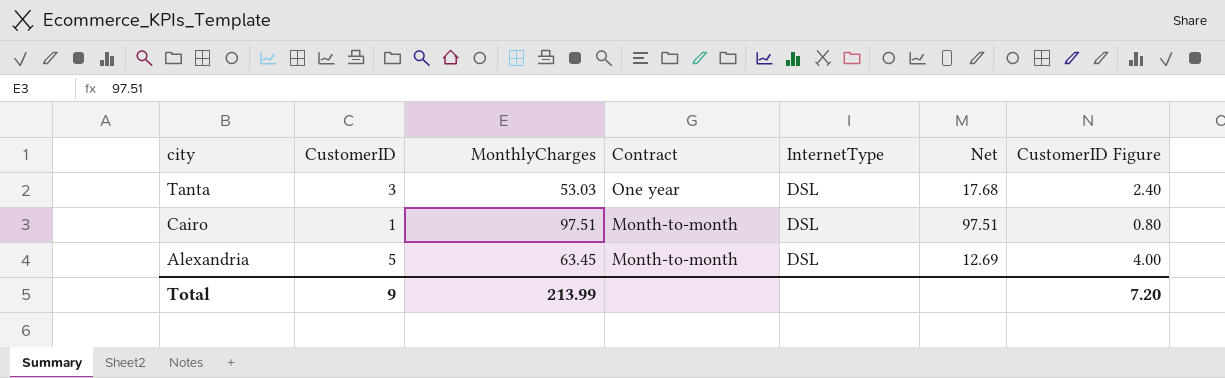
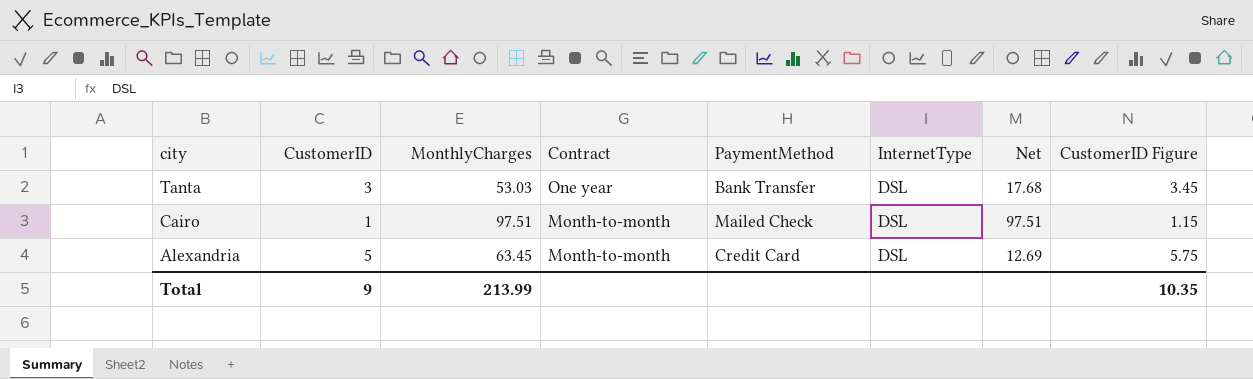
column PaymentMethod | position: none -> 5
column CustomerID Figure | formula: [CustomerID] * 0.8 -> [CustomerID] * 1.15
Total | CustomerID Figure: 7.20 -> 10.35

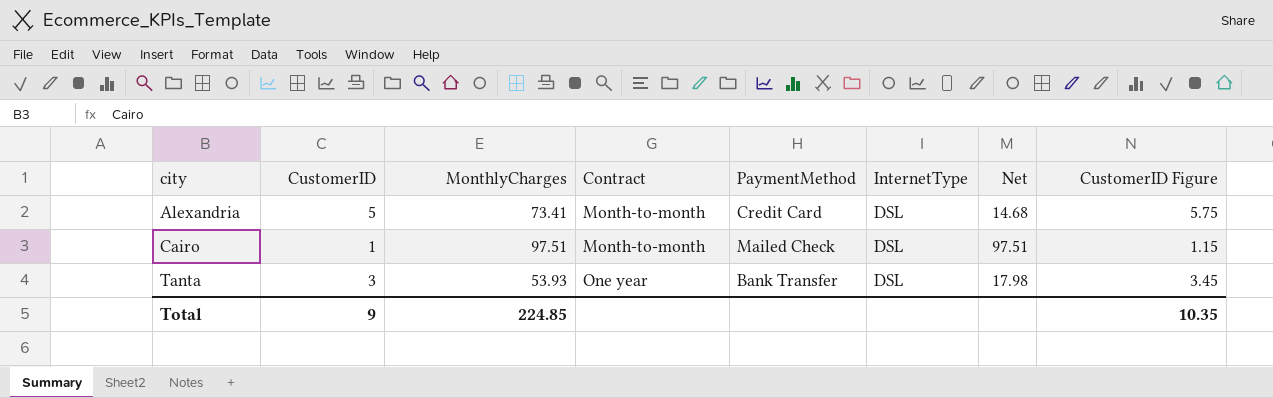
row order: city descending -> city ascending
Alexandria | MonthlyCharges: 63.45 -> 73.41
Alexandria | Net: 12.69 -> 14.68
Tanta | MonthlyCharges: 53.03 -> 53.93
Tanta | Net: 17.68 -> 17.98
Total | MonthlyCharges: 213.99 -> 224.85

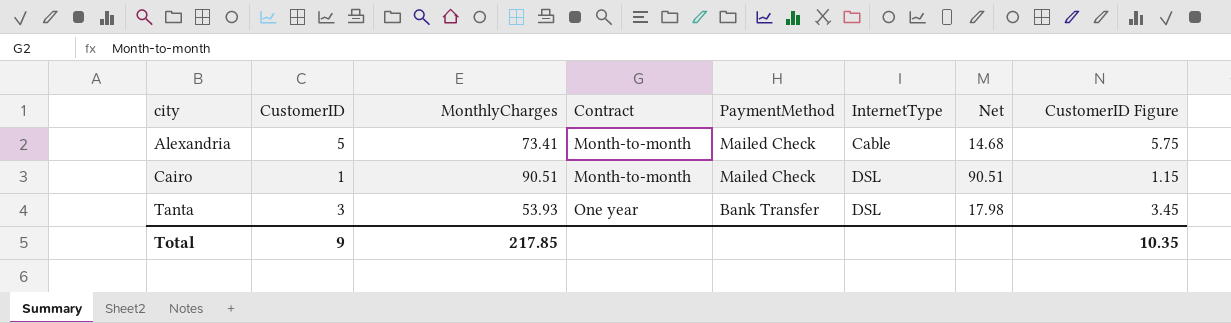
Alexandria | PaymentMethod: Credit Card -> Mailed Check
Alexandria | InternetType: DSL -> Cable
Cairo | MonthlyCharges: 97.51 -> 90.51
Cairo | Net: 97.51 -> 90.51
Total | MonthlyCharges: 224.85 -> 217.85

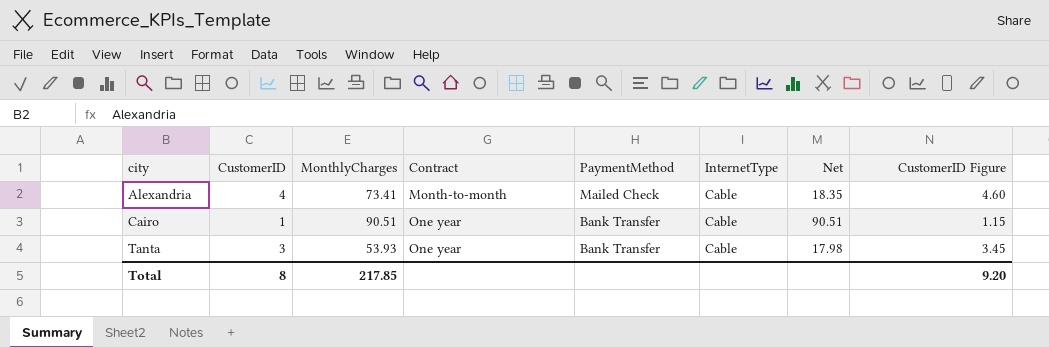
Alexandria | CustomerID: 5 -> 4
Alexandria | Net: 14.68 -> 18.35
Alexandria | CustomerID Figure: 5.75 -> 4.60
Cairo | Contract: Month-to-month -> One year
Cairo | PaymentMethod: Mailed Check -> Bank Transfer
Cairo | InternetType: DSL -> Cable
Tanta | InternetType: DSL -> Cable
Total | CustomerID: 9 -> 8
Total | CustomerID Figure: 10.35 -> 9.20

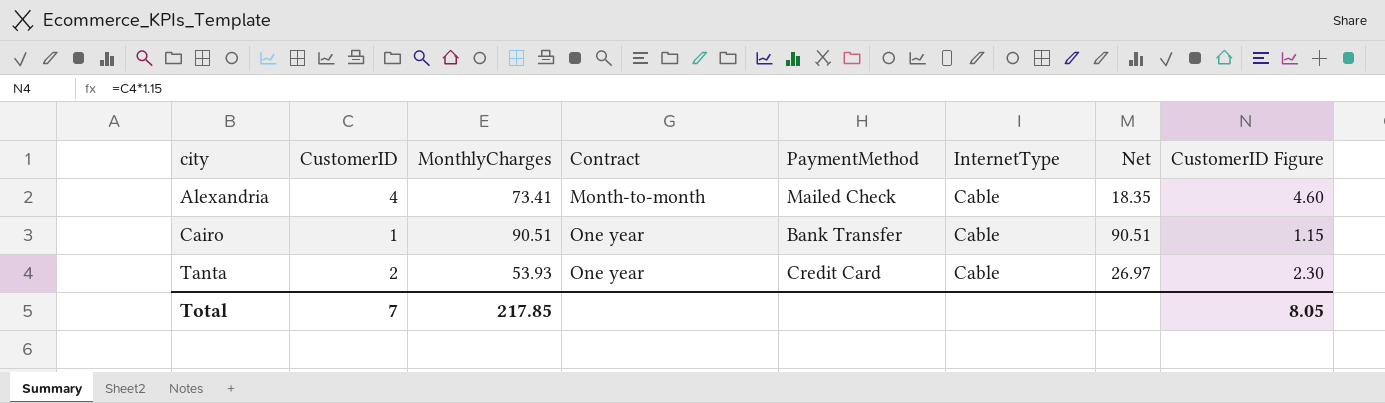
Tanta | CustomerID: 3 -> 2
Tanta | PaymentMethod: Bank Transfer -> Credit Card
Tanta | Net: 17.98 -> 26.97
Tanta | CustomerID Figure: 3.45 -> 2.30
Total | CustomerID: 8 -> 7
Total | CustomerID Figure: 9.20 -> 8.05

